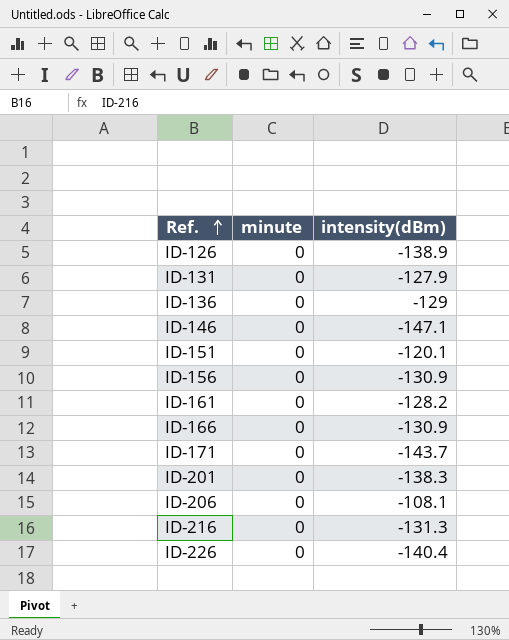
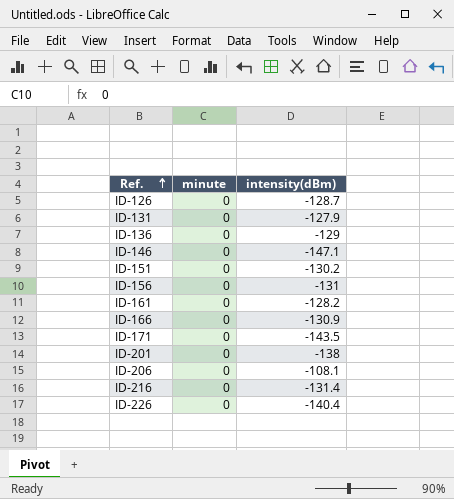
ID-126 | intensity(dBm): -138.9 -> -128.7
ID-151 | intensity(dBm): -120.1 -> -130.2
ID-156 | intensity(dBm): -130.9 -> -131
ID-171 | intensity(dBm): -143.7 -> -143.5
ID-201 | intensity(dBm): -138.3 -> -138
ID-216 | intensity(dBm): -131.3 -> -131.4

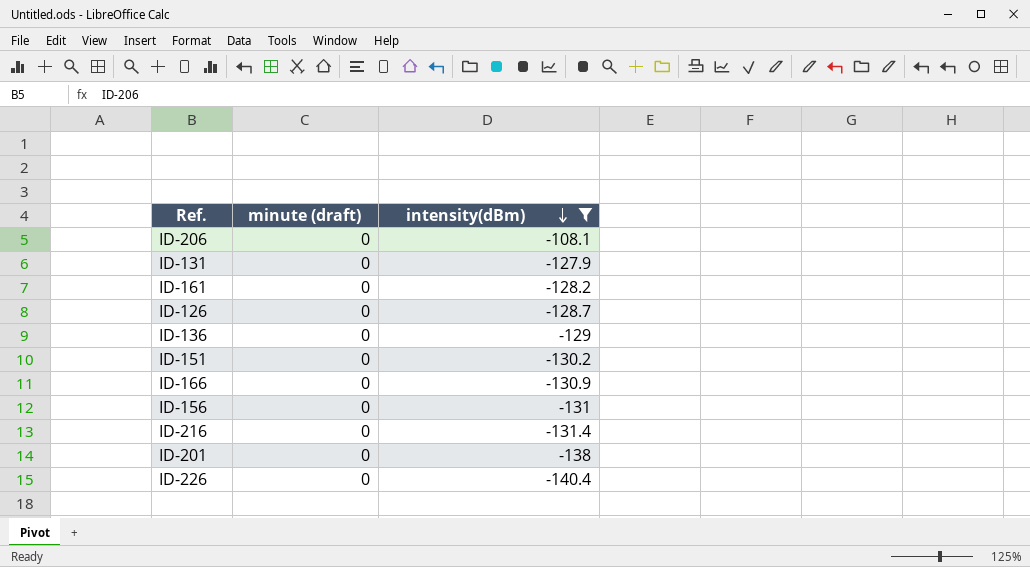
filter: none -> intensity(dBm) >= -140.4
row order: Ref. ascending -> intensity(dBm) descending
column name: minute -> minute (draft)

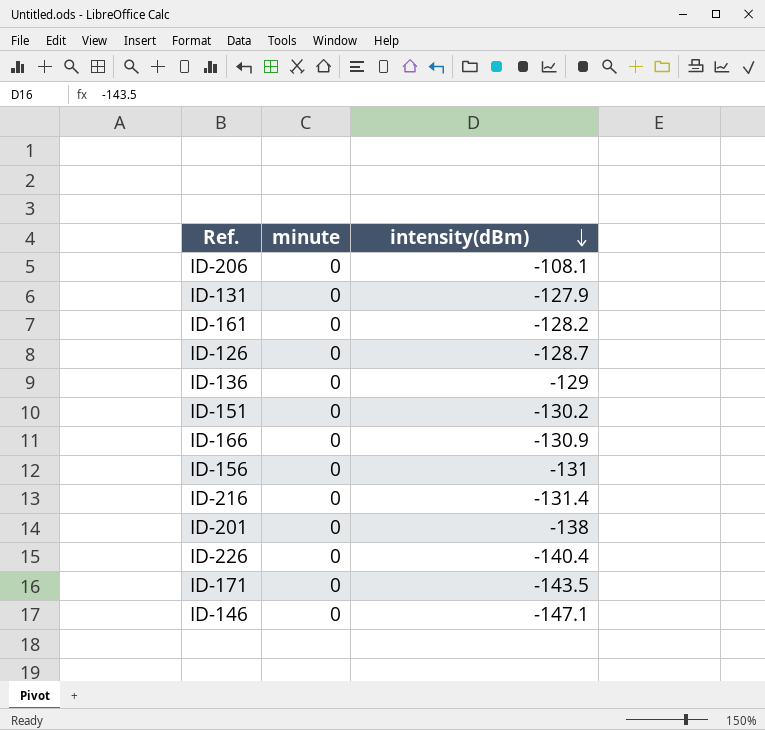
filter: intensity(dBm) >= -140.4 -> none
column name: minute (draft) -> minute

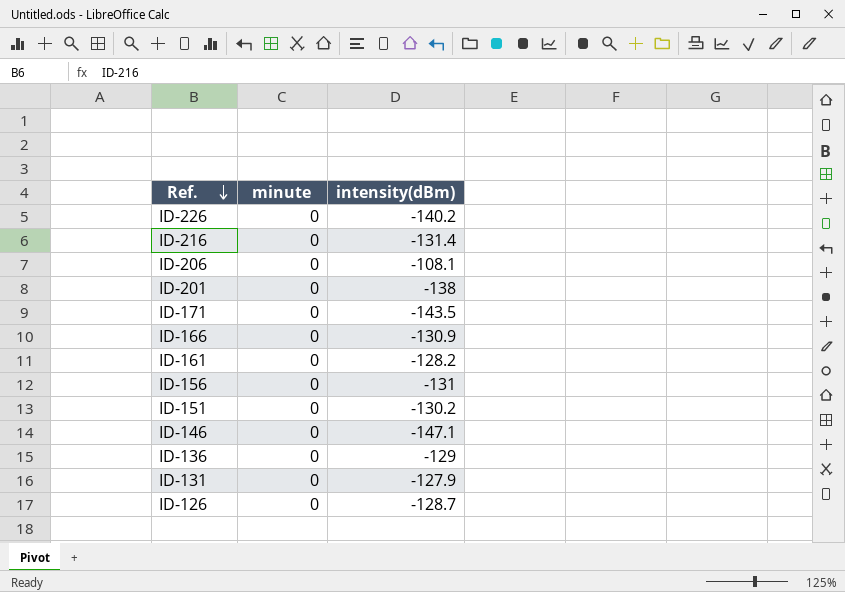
row order: intensity(dBm) descending -> Ref. descending
ID-226 | intensity(dBm): -140.4 -> -140.2

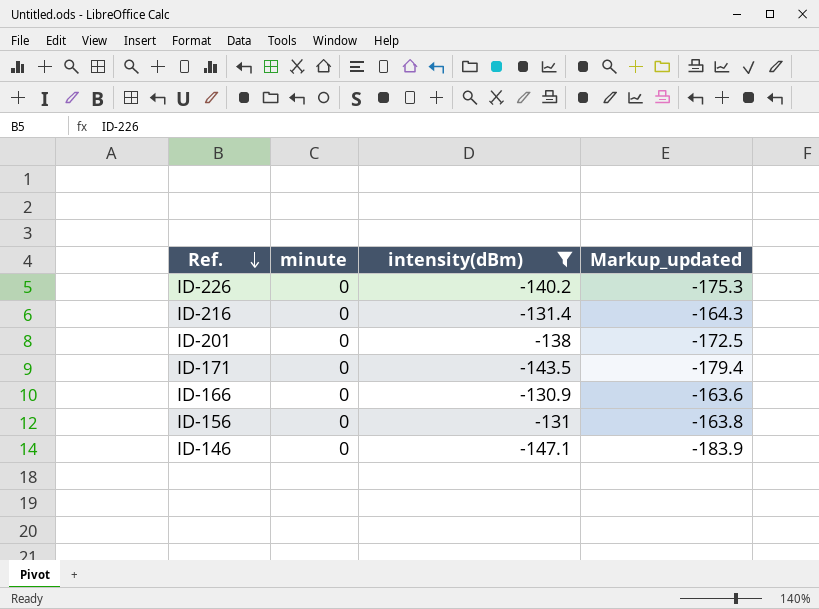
filter: none -> intensity(dBm) <= -130.9
column Markup_updated | formula: none -> [intensity(dBm)] * 1.25

